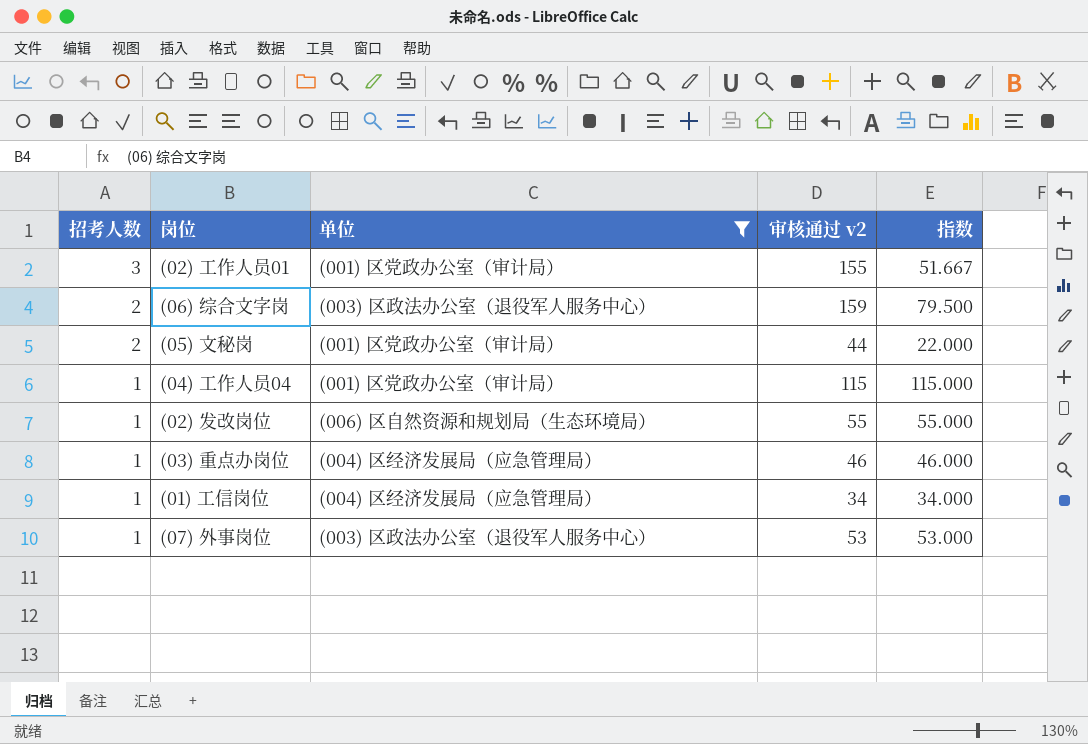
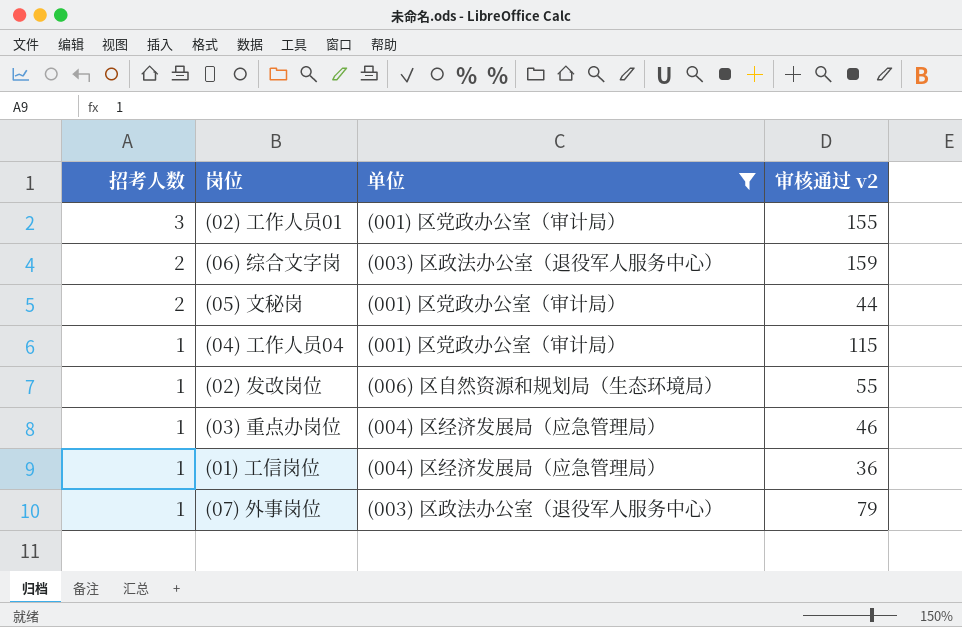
column 指数 | formula: [审核通过 v2] / [招考人数] -> none
(01) 工信岗位 | 审核通过 v2: 34 -> 36
(07) 外事岗位 | 审核通过 v2: 53 -> 79

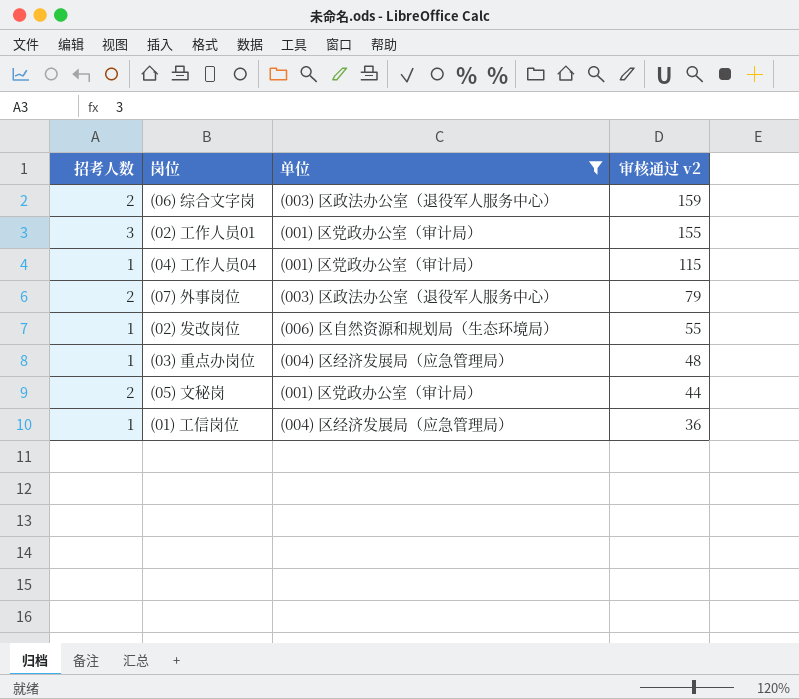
row order: 招考人数 descending -> 审核通过 v2 descending
(07) 外事岗位 | 招考人数: 1 -> 2
(03) 重点办岗位 | 审核通过 v2: 46 -> 48

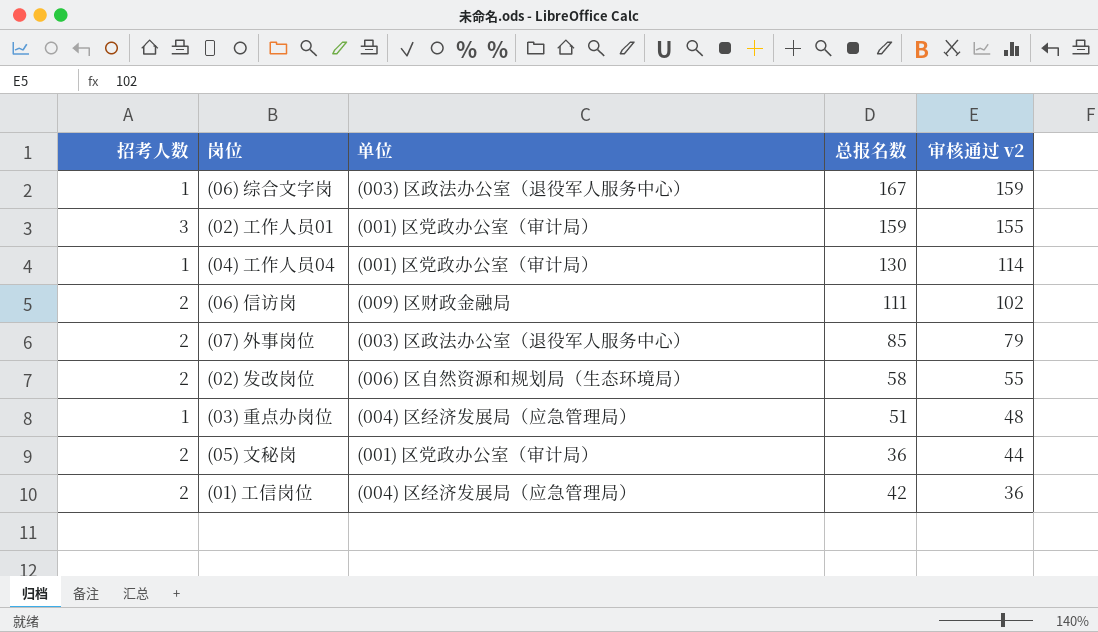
filter: 单位 != (009) 区财政金融局 -> none
column 总报名数 | position: none -> 4
(06) 综合文字岗 | 招考人数: 2 -> 1
(04) 工作人员04 | 审核通过 v2: 115 -> 114
(02) 发改岗位 | 招考人数: 1 -> 2
(01) 工信岗位 | 招考人数: 1 -> 2

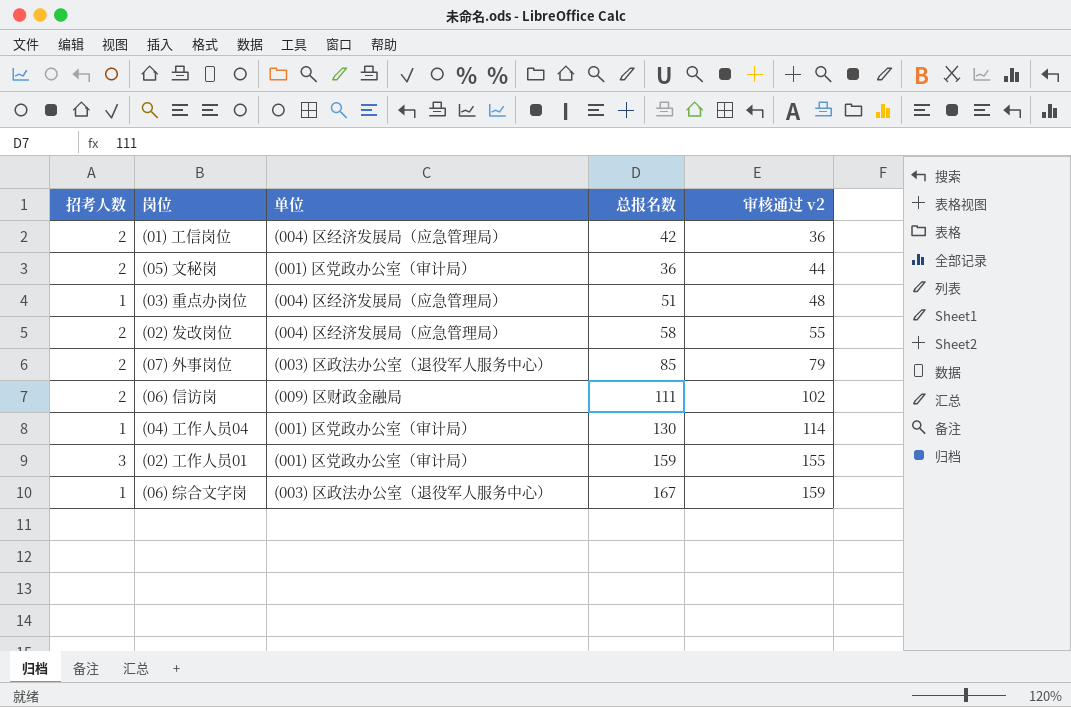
row order: 审核通过 v2 descending -> 审核通过 v2 ascending
(02) 发改岗位 | 单位: (006) 区自然资源和规划局（生态环境局） -> (004) 区经济发展局（应急管理局）

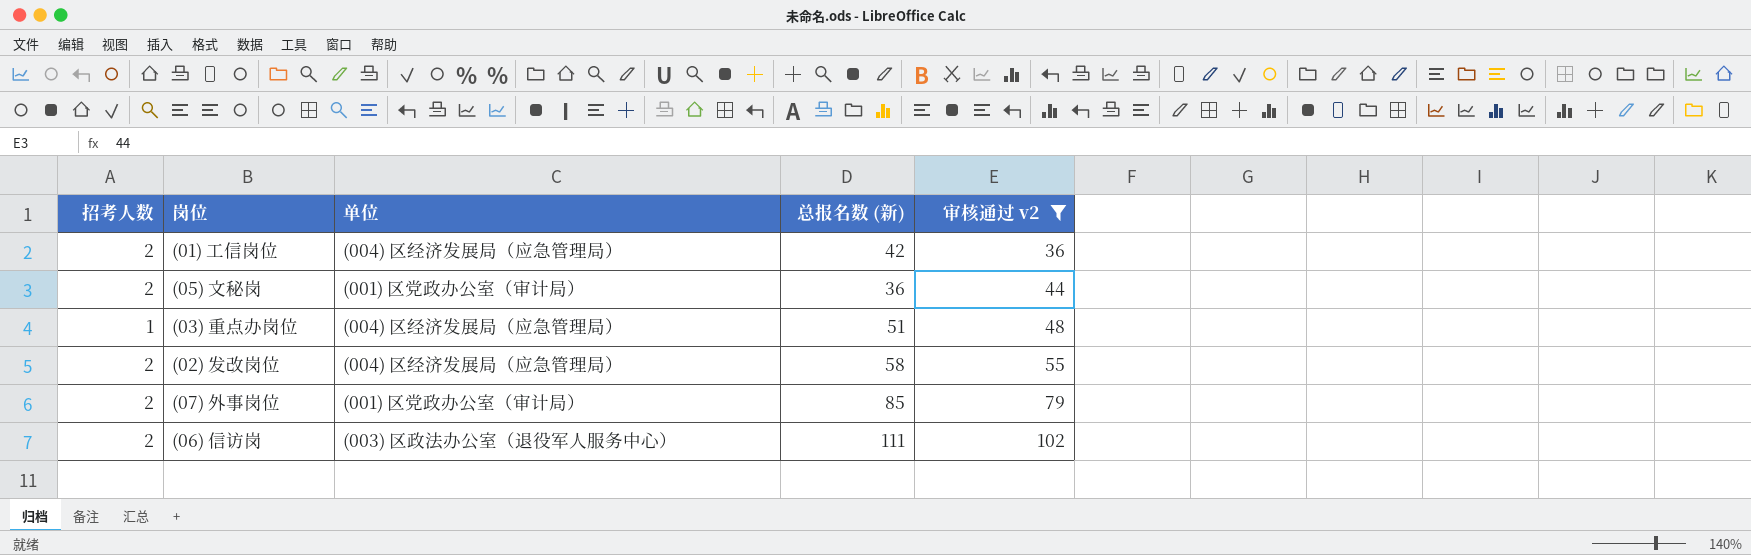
filter: none -> 审核通过 v2 <= 102
column name: 总报名数 -> 总报名数 (新)
(07) 外事岗位 | 单位: (003) 区政法办公室（退役军人服务中心） -> (001) 区党政办公室（审计局）
(06) 信访岗 | 单位: (009) 区财政金融局 -> (003) 区政法办公室（退役军人服务中心）

